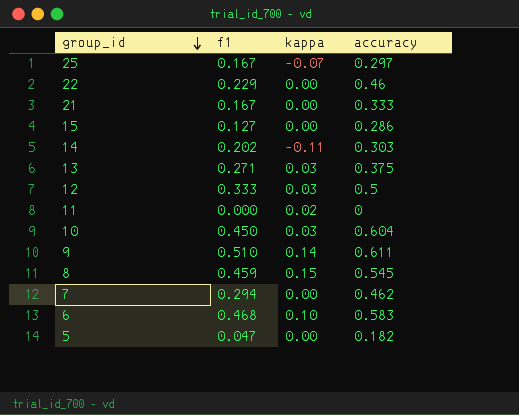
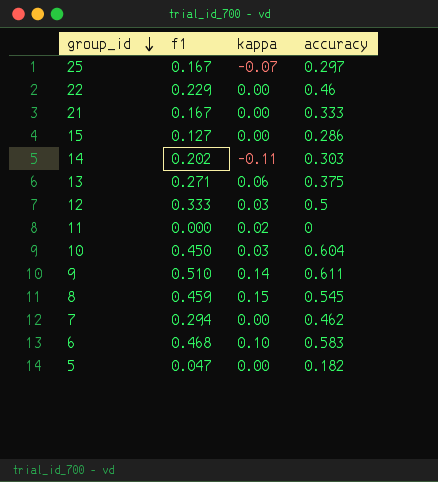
13 | kappa: 0.03 -> 0.06

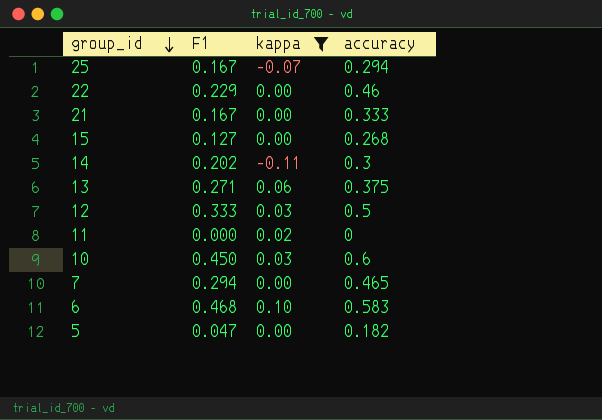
filter: none -> kappa <= 0.10
column name: f1 -> F1
25 | accuracy: 0.297 -> 0.294
15 | accuracy: 0.286 -> 0.268
14 | accuracy: 0.303 -> 0.3
10 | accuracy: 0.604 -> 0.6
7 | accuracy: 0.462 -> 0.465

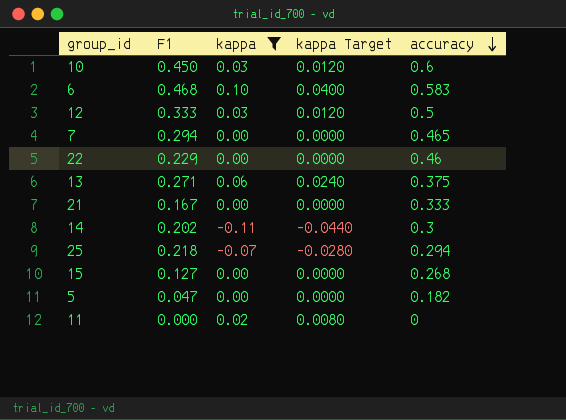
row order: group_id descending -> accuracy descending
column kappa Target | formula: none -> [kappa] * 0.4
25 | F1: 0.167 -> 0.218

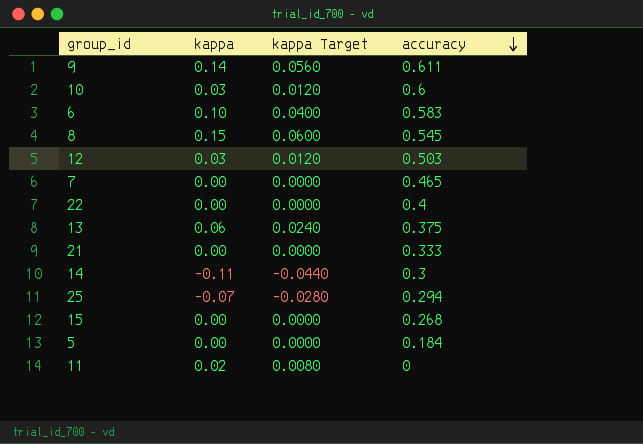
filter: kappa <= 0.10 -> none
column F1 | position: 2 -> none
12 | accuracy: 0.5 -> 0.503
22 | accuracy: 0.46 -> 0.4
5 | accuracy: 0.182 -> 0.184

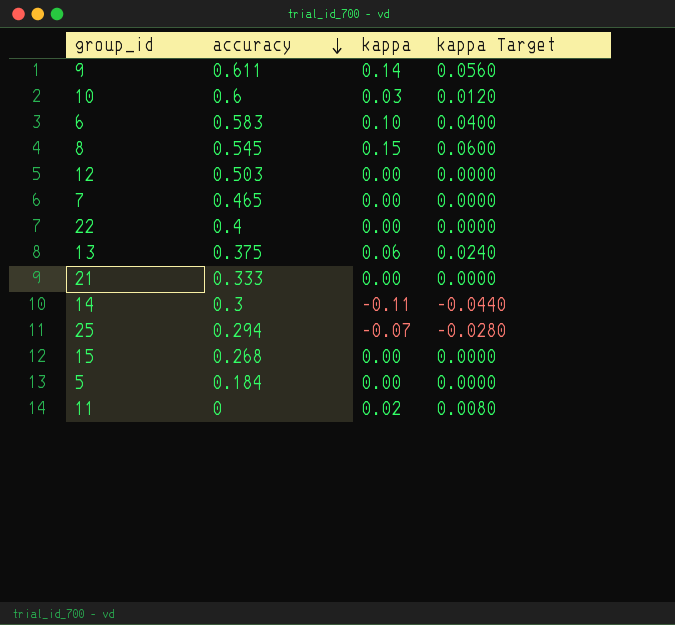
column accuracy | position: 4 -> 2
12 | kappa: 0.03 -> 0.00
12 | kappa Target: 0.0120 -> 0.0000

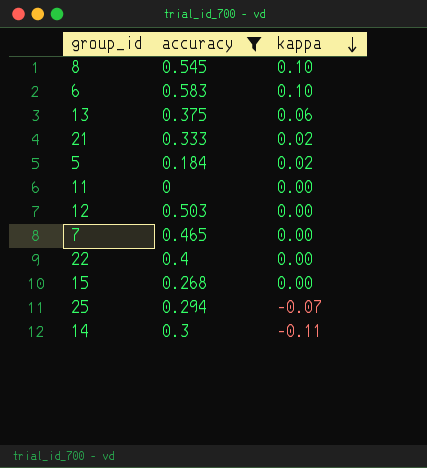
filter: none -> accuracy <= 0.583
row order: accuracy descending -> kappa descending
column kappa Target | formula: [kappa] * 0.4 -> none
8 | kappa: 0.15 -> 0.10
21 | kappa: 0.00 -> 0.02
5 | kappa: 0.00 -> 0.02
11 | kappa: 0.02 -> 0.00

